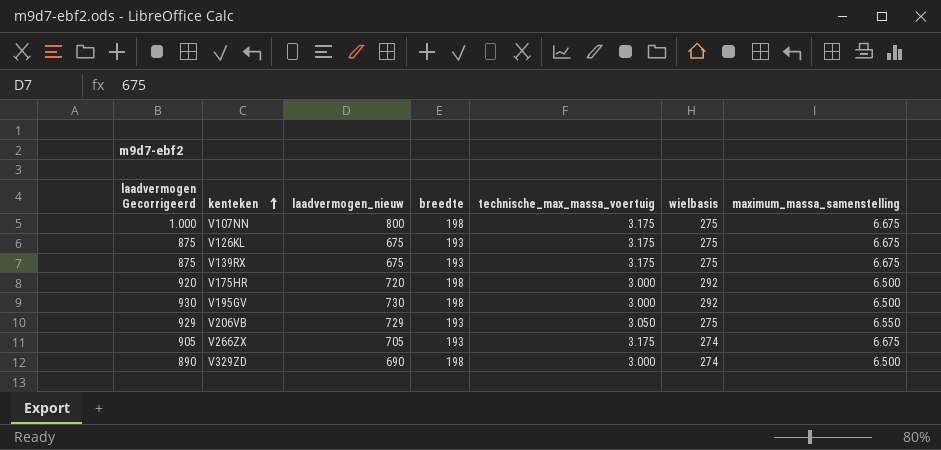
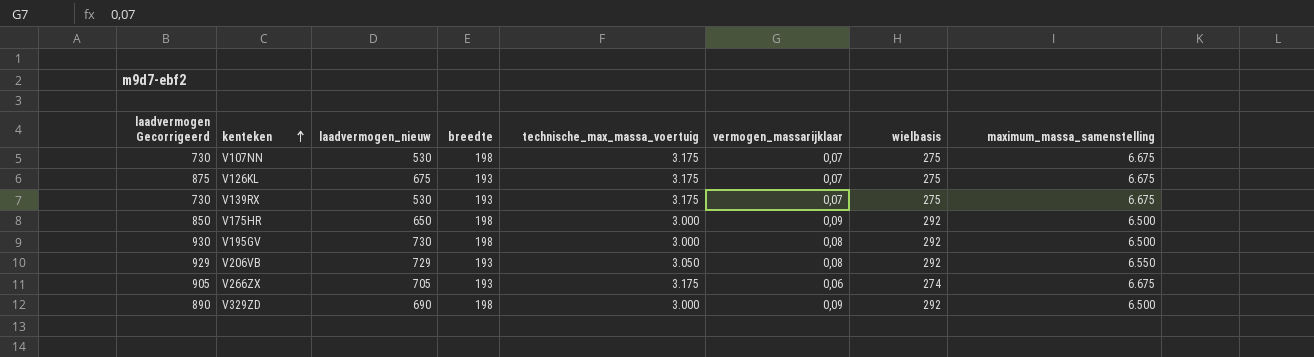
column vermogen_massarijklaar | position: none -> 6
V107NN | laadvermogen Gecorrigeerd: 1.000 -> 730
V107NN | laadvermogen_nieuw: 800 -> 530
V139RX | laadvermogen Gecorrigeerd: 875 -> 730
V139RX | laadvermogen_nieuw: 675 -> 530
V175HR | laadvermogen Gecorrigeerd: 920 -> 850
V175HR | laadvermogen_nieuw: 720 -> 650
V206VB | wielbasis: 275 -> 292
V329ZD | wielbasis: 274 -> 292

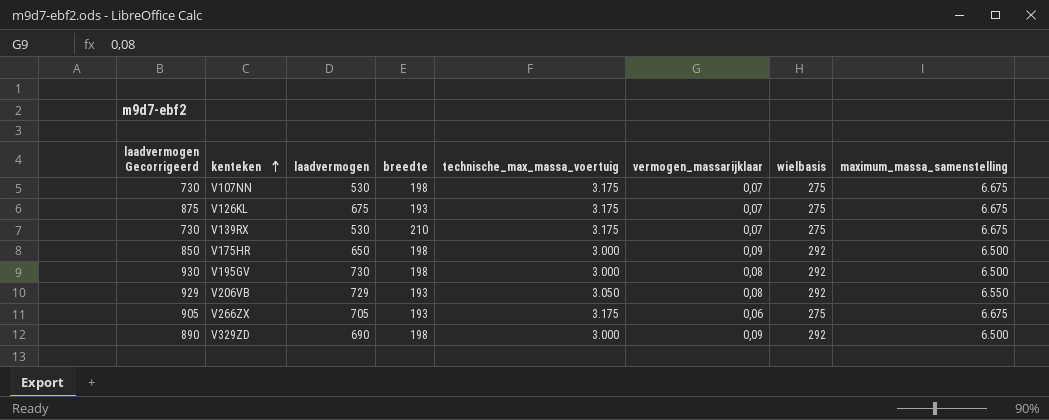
column name: laadvermogen_nieuw -> laadvermogen
V139RX | breedte: 193 -> 210
V266ZX | wielbasis: 274 -> 275

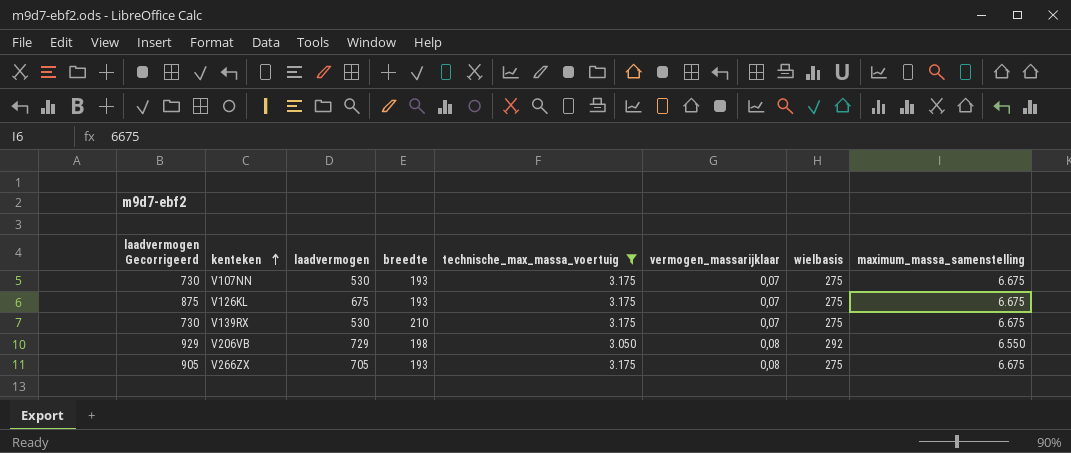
filter: none -> technische_max_massa_voertuig != 3.000
V107NN | breedte: 198 -> 193
V206VB | breedte: 193 -> 198
V266ZX | vermogen_massarijklaar: 0,06 -> 0,08

